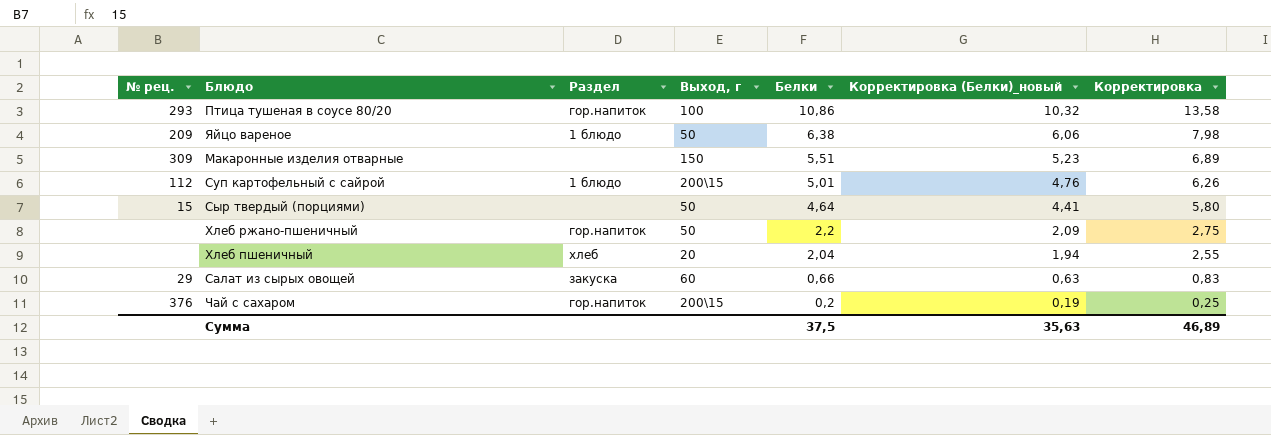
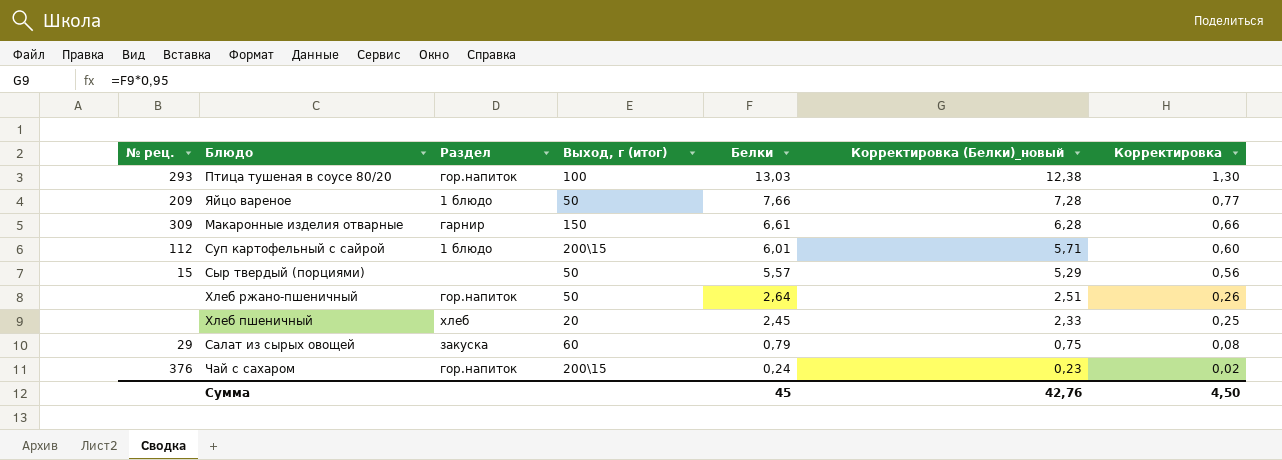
column name: Выход, г -> Выход, г (итог)
column Корректировка | formula: [Белки] * 1,25 -> [Белки] * 0,1
Птица тушеная в соусе 80/20 | Белки: 10,86 -> 13,03
Птица тушеная в соусе 80/20 | Корректировка (Белки)_новый: 10,32 -> 12,38
Яйцо вареное | Белки: 6,38 -> 7,66
Яйцо вареное | Корректировка (Белки)_новый: 6,06 -> 7,28
Макаронные изделия отварные | Раздел: none -> гарнир
Макаронные изделия отварные | Белки: 5,51 -> 6,61
Макаронные изделия отварные | Корректировка (Белки)_новый: 5,23 -> 6,28
Суп картофельный с сайрой | Белки: 5,01 -> 6,01
Суп картофельный с сайрой | Корректировка (Белки)_новый: 4,76 -> 5,71
Сыр твердый (порциями) | Белки: 4,64 -> 5,57
Сыр твердый (порциями) | Корректировка (Белки)_новый: 4,41 -> 5,29
Хлеб ржано-пшеничный | Белки: 2,2 -> 2,64
Хлеб ржано-пшеничный | Корректировка (Белки)_новый: 2,09 -> 2,51
Хлеб пшеничный | Белки: 2,04 -> 2,45
Хлеб пшеничный | Корректировка (Белки)_новый: 1,94 -> 2,33
Салат из сырых овощей | Белки: 0,66 -> 0,79
Салат из сырых овощей | Корректировка (Белки)_новый: 0,63 -> 0,75
Чай с сахаром | Белки: 0,2 -> 0,24
Чай с сахаром | Корректировка (Белки)_новый: 0,19 -> 0,23
Сумма | Белки: 37,5 -> 45
Сумма | Корректировка (Белки)_новый: 35,63 -> 42,76
Сумма | Корректировка: 46,89 -> 4,50

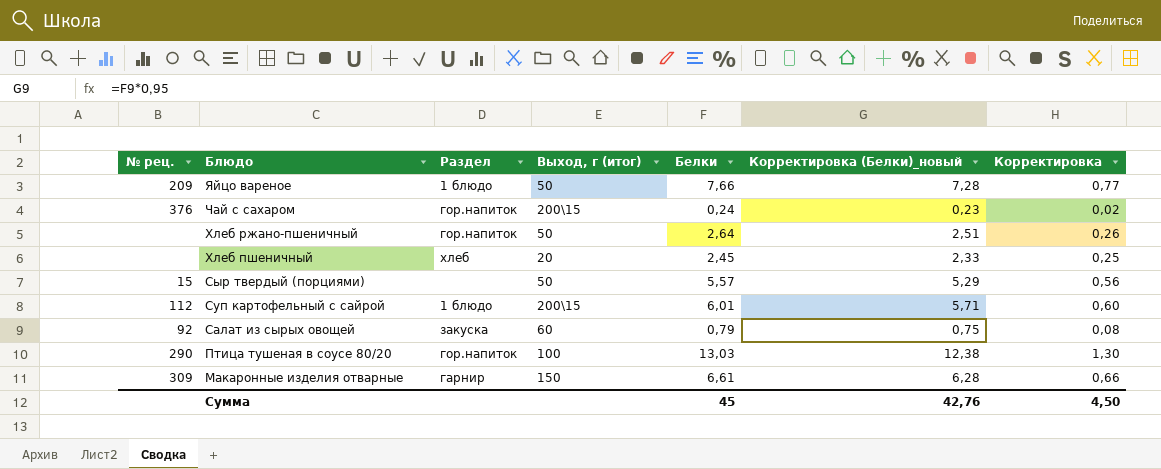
row order: Белки descending -> Блюдо descending
Салат из сырых овощей | № рец.: 29 -> 92
Птица тушеная в соусе 80/20 | № рец.: 293 -> 290

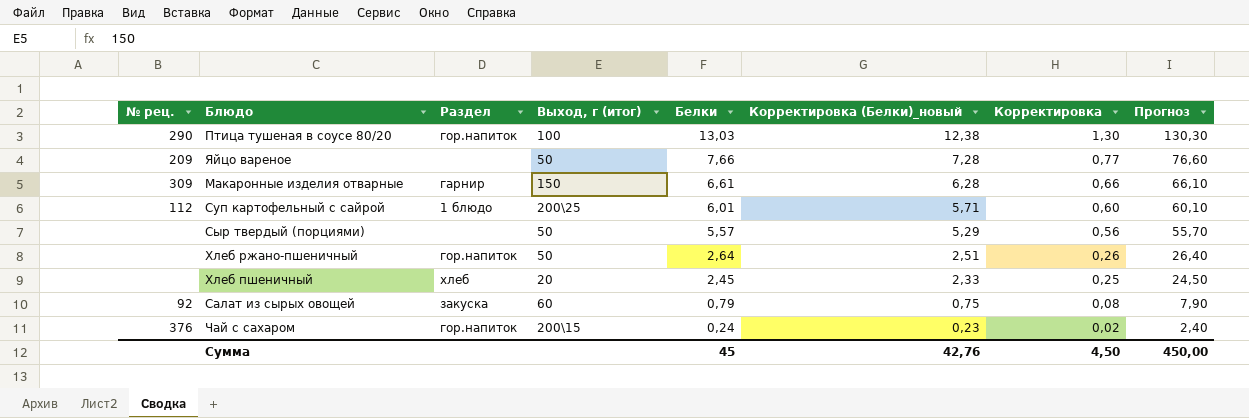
row order: Блюдо descending -> Белки descending
column Прогноз | formula: none -> [Белки] * 10
Яйцо вареное | Раздел: 1 блюдо -> none
Суп картофельный с сайрой | Выход, г (итог): 200\15 -> 200\25
Сыр твердый (порциями) | № рец.: 15 -> none

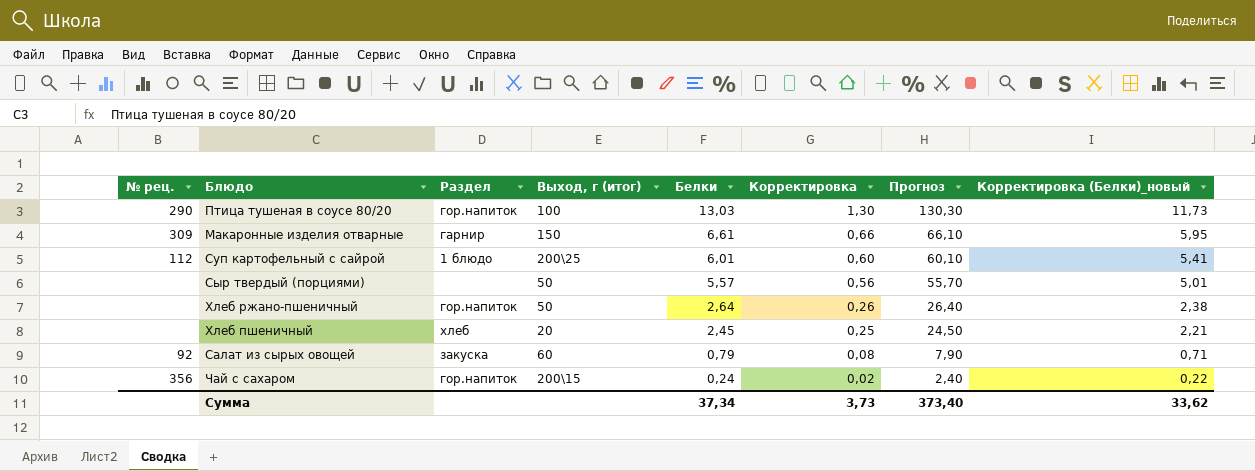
column Корректировка (Белки)_новый | formula: [Белки] * 0,95 -> [Белки] * 0,9
column Корректировка (Белки)_новый | position: 6 -> 8
row Яйцо вареное: 209 | none | 50 | 7,66 | 7,28 | 0,77 | 76,60 -> none
Чай с сахаром | № рец.: 376 -> 356
Сумма | Белки: 45 -> 37,34
Сумма | Корректировка: 4,50 -> 3,73
Сумма | Прогноз: 450,00 -> 373,40
Сумма | Корректировка (Белки)_новый: 42,76 -> 33,62

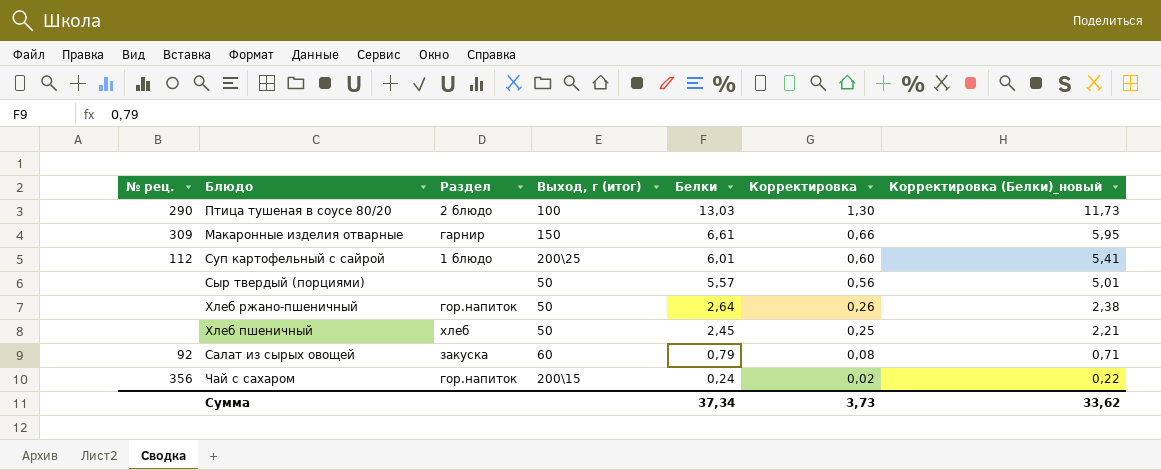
column Прогноз | formula: [Белки] * 10 -> none
Птица тушеная в соусе 80/20 | Раздел: гор.напиток -> 2 блюдо
Хлеб пшеничный | Выход, г (итог): 20 -> 50

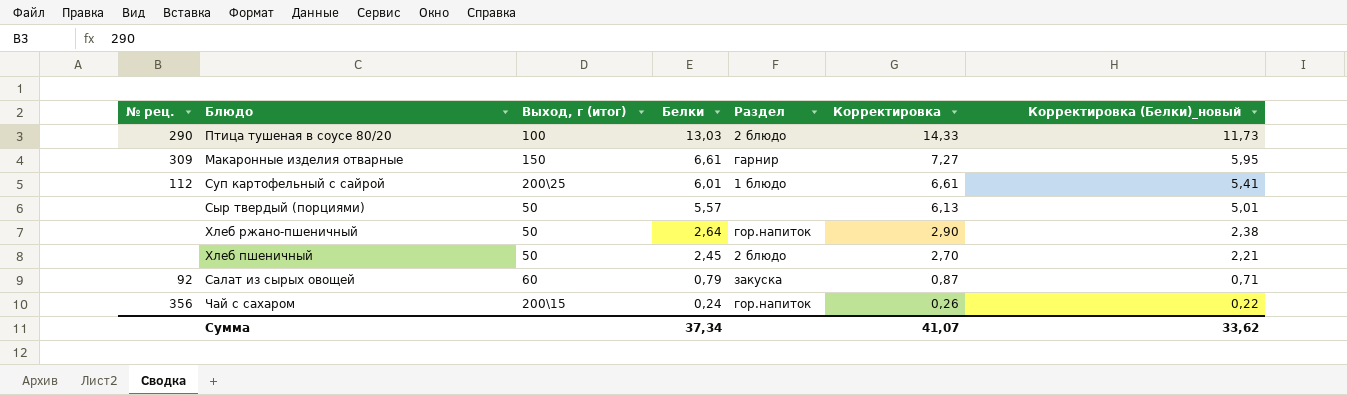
column Раздел | position: 3 -> 5
column Корректировка | formula: [Белки] * 0,1 -> [Белки] * 1,1
Хлеб пшеничный | Раздел: хлеб -> 2 блюдо
Сумма | Корректировка: 3,73 -> 41,07

